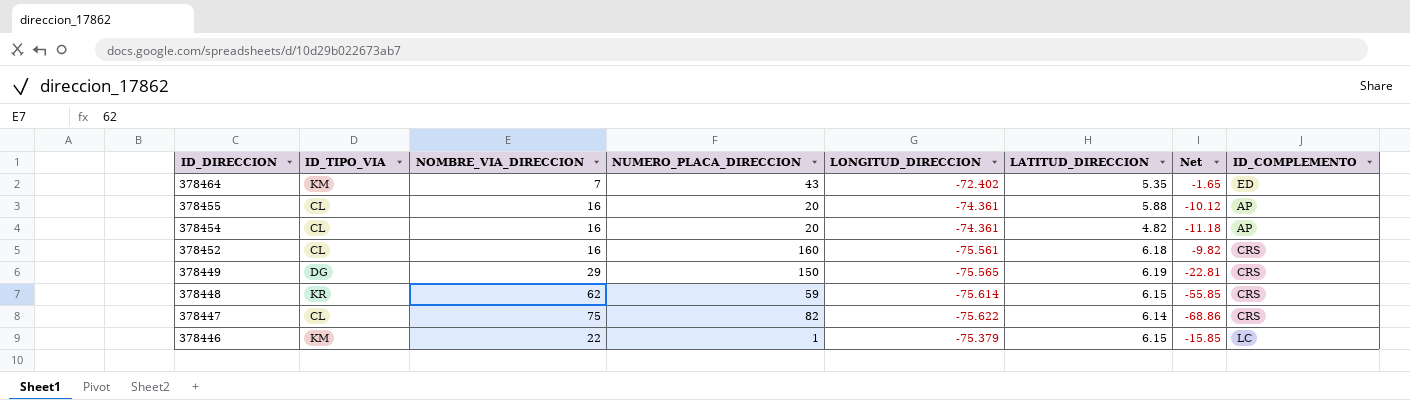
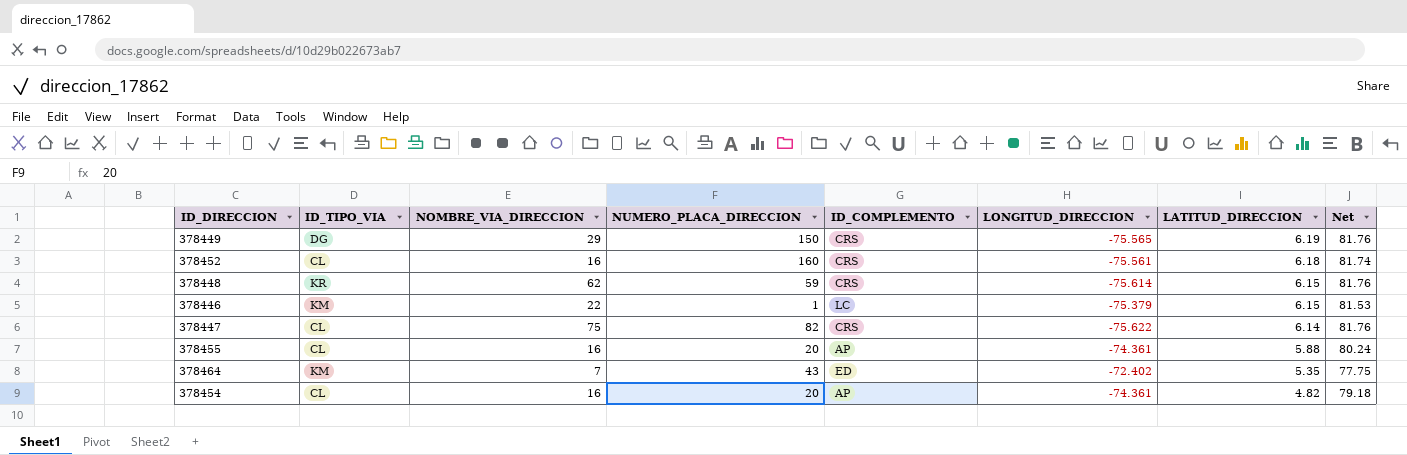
row order: ID_DIRECCION descending -> LATITUD_DIRECCION descending
column ID_COMPLEMENTO | position: 8 -> 5
column Net | formula: [LATITUD_DIRECCION] - [NOMBRE_VIA_DIRECCION] -> [LATITUD_DIRECCION] - [LONGITUD_DIRECCION]

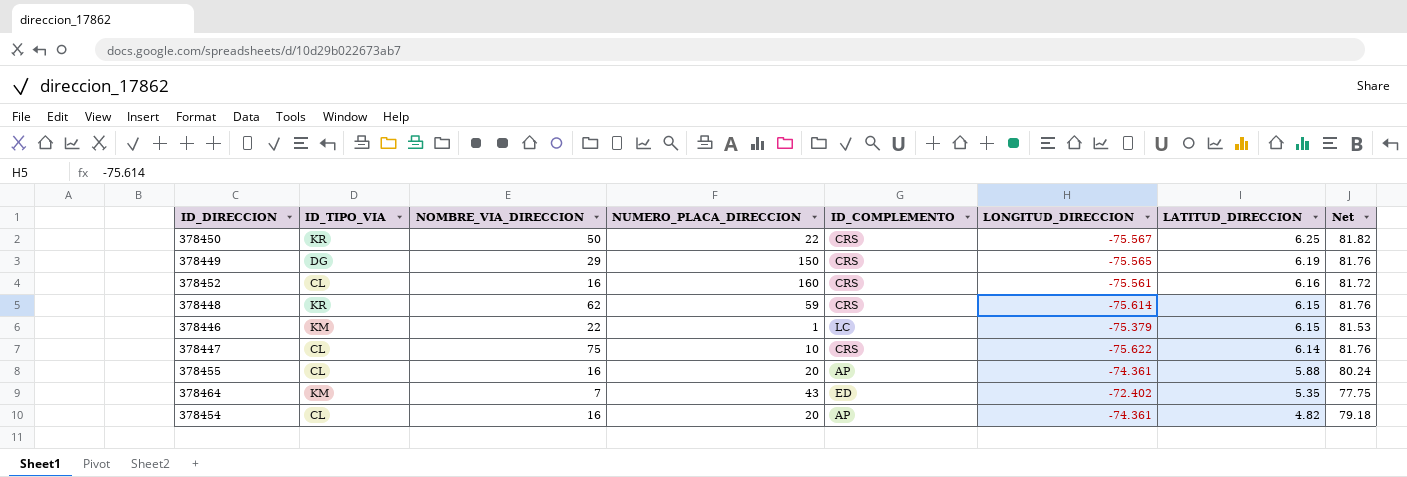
row 378450: none -> KR | 50 | 22 | CRS | -75.567 | 6.25 | 81.82
378452 | LATITUD_DIRECCION: 6.18 -> 6.16
378452 | Net: 81.74 -> 81.72
378447 | NUMERO_PLACA_DIRECCION: 82 -> 10

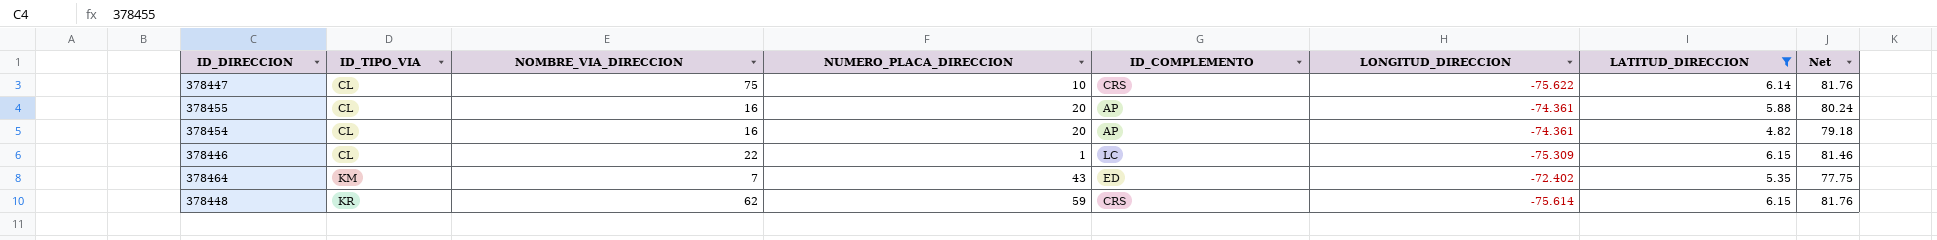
filter: none -> LATITUD_DIRECCION <= 6.15
row order: LATITUD_DIRECCION descending -> ID_TIPO_VIA ascending
378446 | ID_TIPO_VIA: KM -> CL
378446 | LONGITUD_DIRECCION: -75.379 -> -75.309
378446 | Net: 81.53 -> 81.46

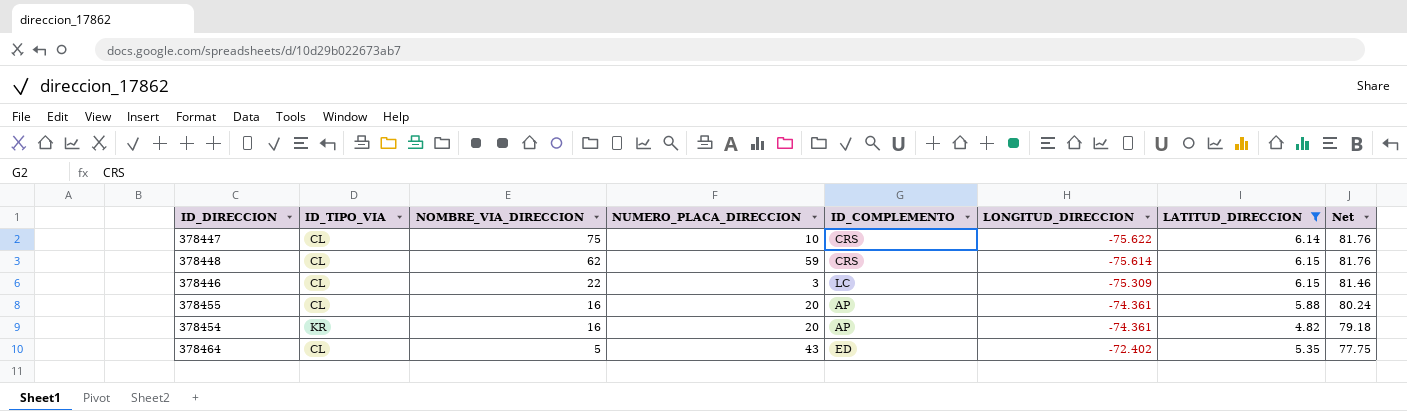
row order: ID_TIPO_VIA ascending -> NOMBRE_VIA_DIRECCION descending
378448 | ID_TIPO_VIA: KR -> CL
378446 | NUMERO_PLACA_DIRECCION: 1 -> 3
378454 | ID_TIPO_VIA: CL -> KR
378464 | ID_TIPO_VIA: KM -> CL
378464 | NOMBRE_VIA_DIRECCION: 7 -> 5

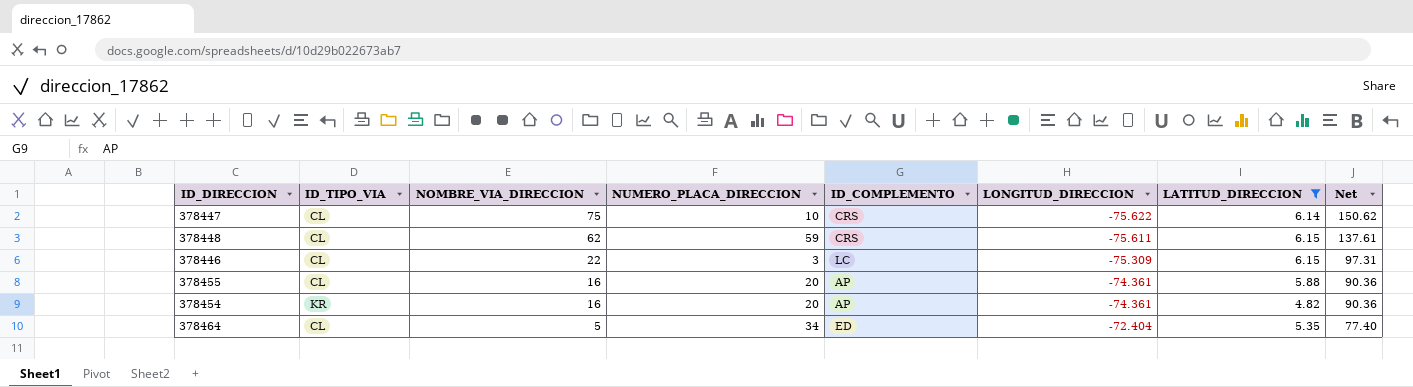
column Net | formula: [LATITUD_DIRECCION] - [LONGITUD_DIRECCION] -> [NOMBRE_VIA_DIRECCION] - [LONGITUD_DIRECCION]
378448 | LONGITUD_DIRECCION: -75.614 -> -75.611
378464 | NUMERO_PLACA_DIRECCION: 43 -> 34
378464 | LONGITUD_DIRECCION: -72.402 -> -72.404

